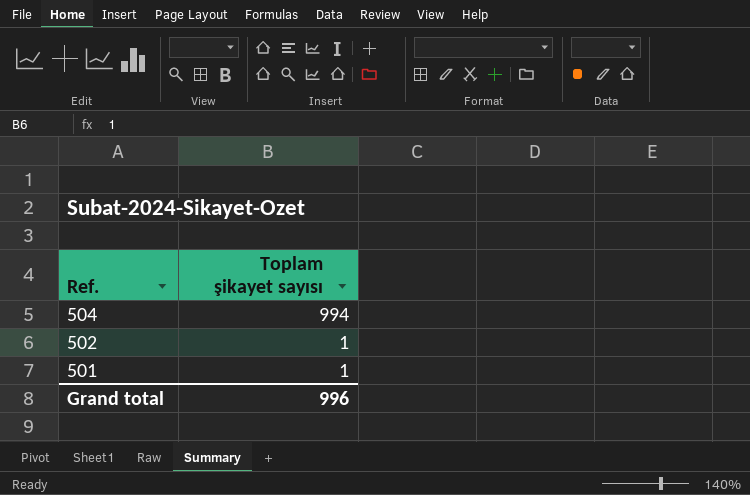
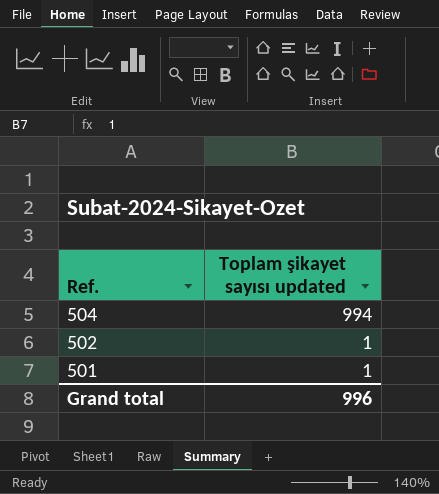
column name: Toplam şikayet sayısı -> Toplam şikayet sayısı updated

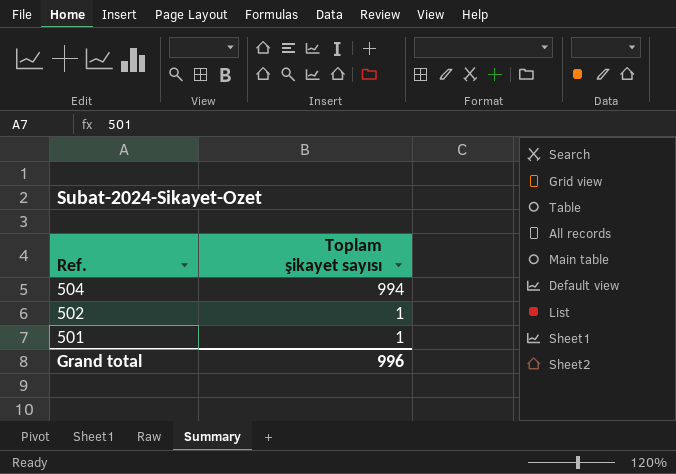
column name: Toplam şikayet sayısı updated -> Toplam şikayet sayısı

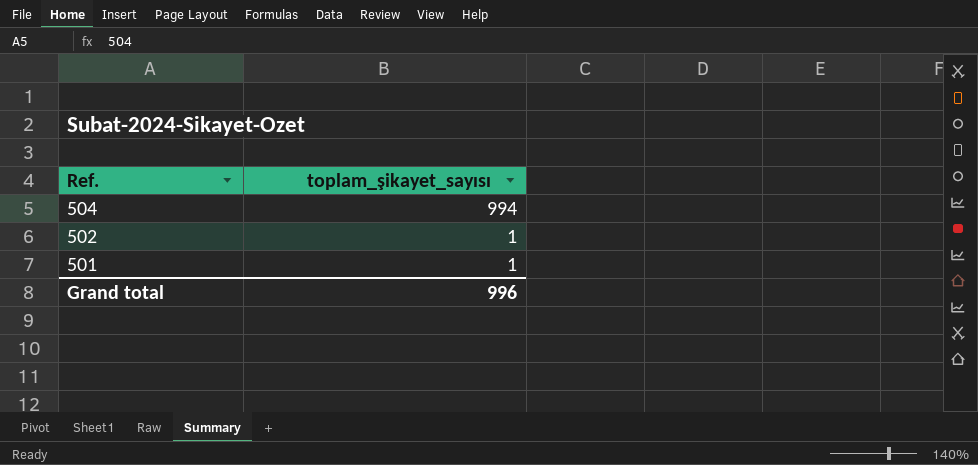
column name: Toplam şikayet sayısı -> toplam_şikayet_sayısı

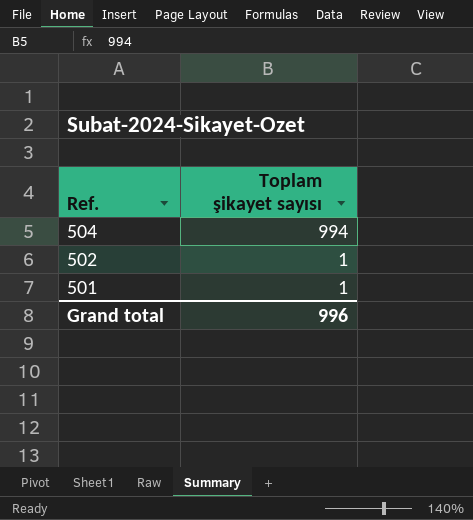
column name: toplam_şikayet_sayısı -> Toplam şikayet sayısı

